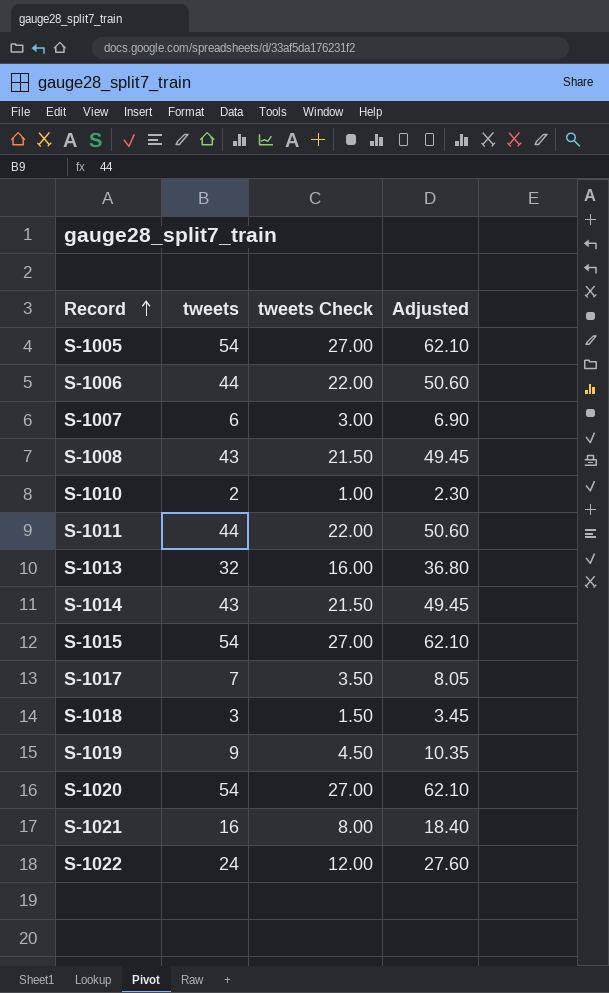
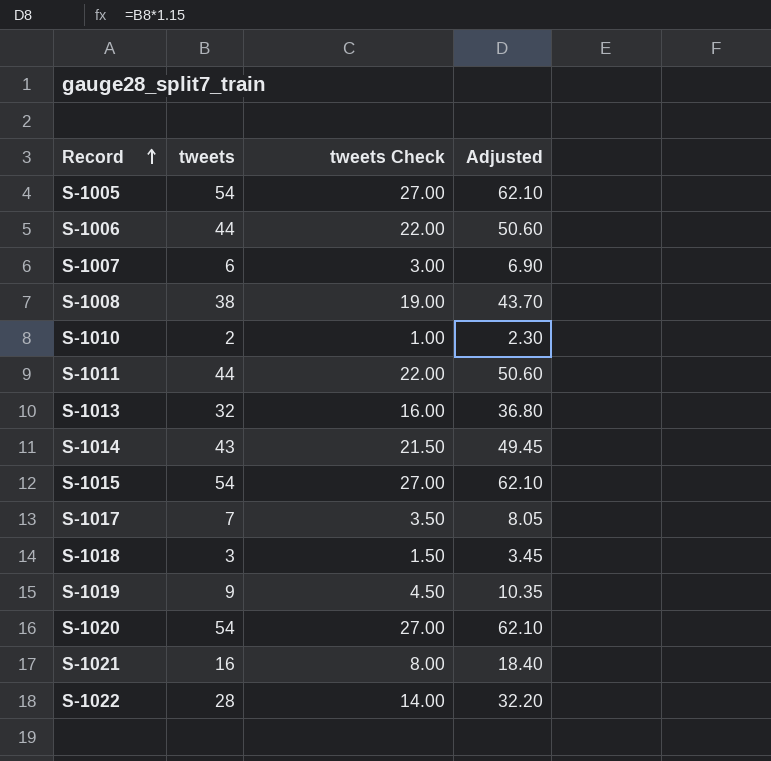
S-1008 | tweets: 43 -> 38
S-1008 | tweets Check: 21.50 -> 19.00
S-1008 | Adjusted: 49.45 -> 43.70
S-1022 | tweets: 24 -> 28
S-1022 | tweets Check: 12.00 -> 14.00
S-1022 | Adjusted: 27.60 -> 32.20

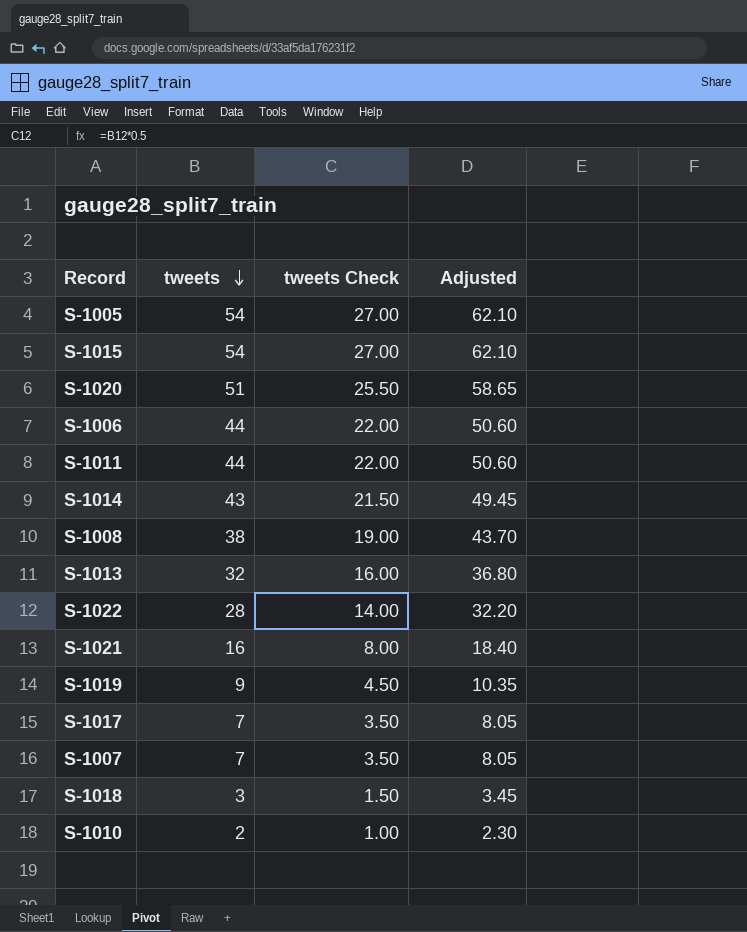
row order: Record ascending -> tweets descending
S-1020 | tweets: 54 -> 51
S-1020 | tweets Check: 27.00 -> 25.50
S-1020 | Adjusted: 62.10 -> 58.65
S-1007 | tweets: 6 -> 7
S-1007 | tweets Check: 3.00 -> 3.50
S-1007 | Adjusted: 6.90 -> 8.05

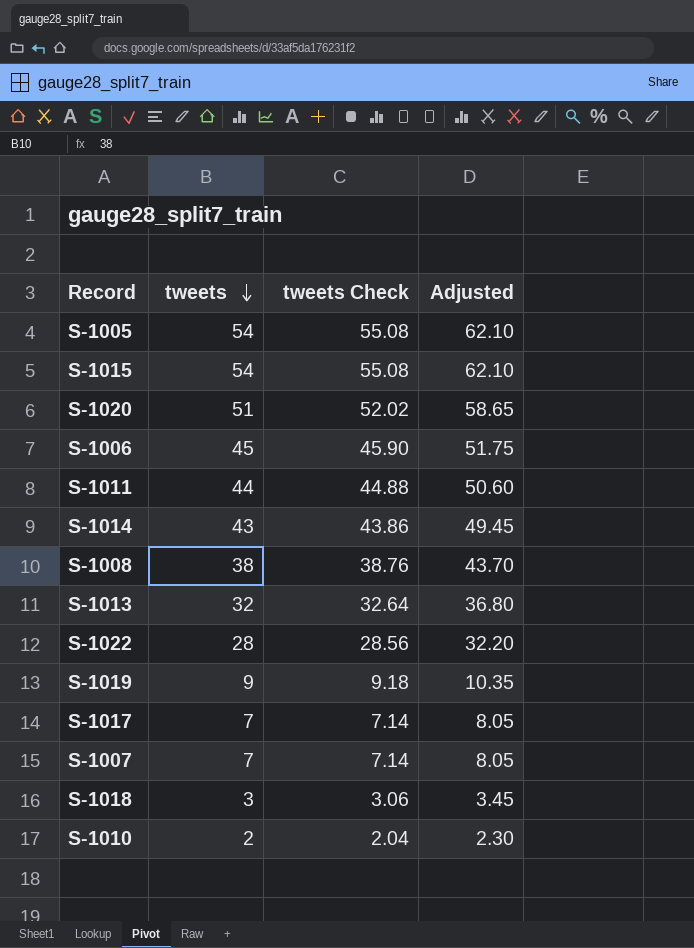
column tweets Check | formula: [tweets] * 0.5 -> [tweets] * 1.02
row S-1021: 16 | 8.00 | 18.40 -> none
S-1006 | tweets: 44 -> 45
S-1006 | Adjusted: 50.60 -> 51.75

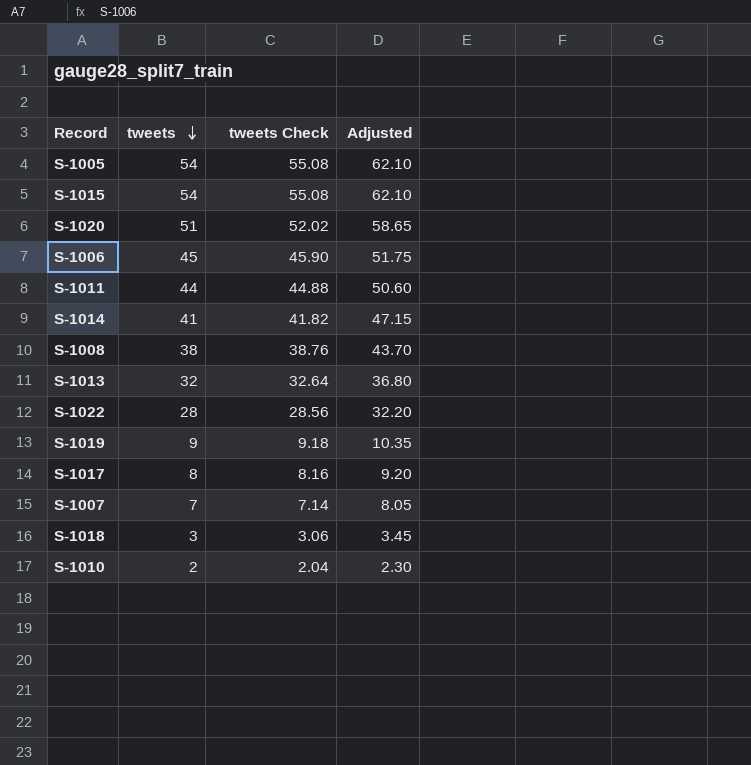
S-1014 | tweets: 43 -> 41
S-1014 | tweets Check: 43.86 -> 41.82
S-1014 | Adjusted: 49.45 -> 47.15
S-1017 | tweets: 7 -> 8
S-1017 | tweets Check: 7.14 -> 8.16
S-1017 | Adjusted: 8.05 -> 9.20

